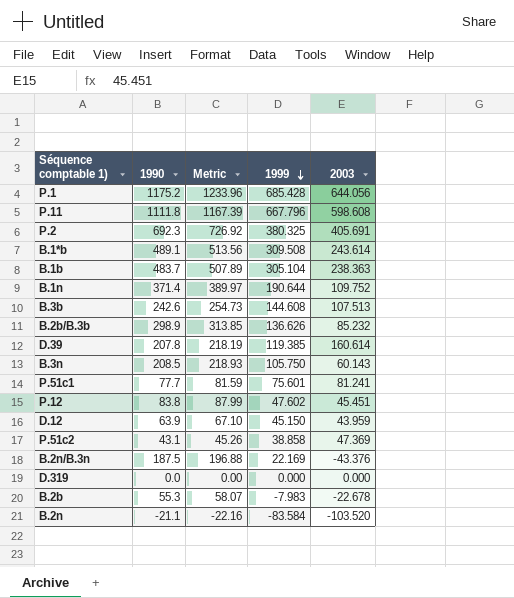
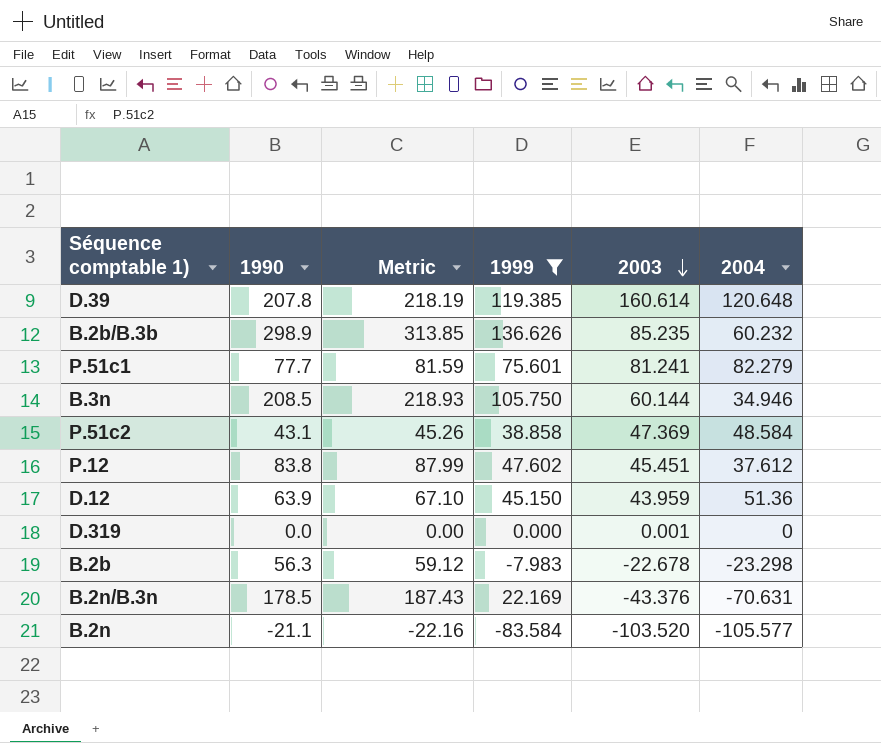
filter: none -> 1999 <= 136.626
row order: 1999 descending -> 2003 descending
column 2004 | position: none -> 6
B.2b/B.3b | 2003: 85.232 -> 85.235
B.3n | 2003: 60.143 -> 60.144
D.319 | 2003: 0.000 -> 0.001
B.2b | 1990: 55.3 -> 56.3
B.2b | Metric: 58.07 -> 59.12
B.2n/B.3n | 1990: 187.5 -> 178.5
B.2n/B.3n | Metric: 196.88 -> 187.43

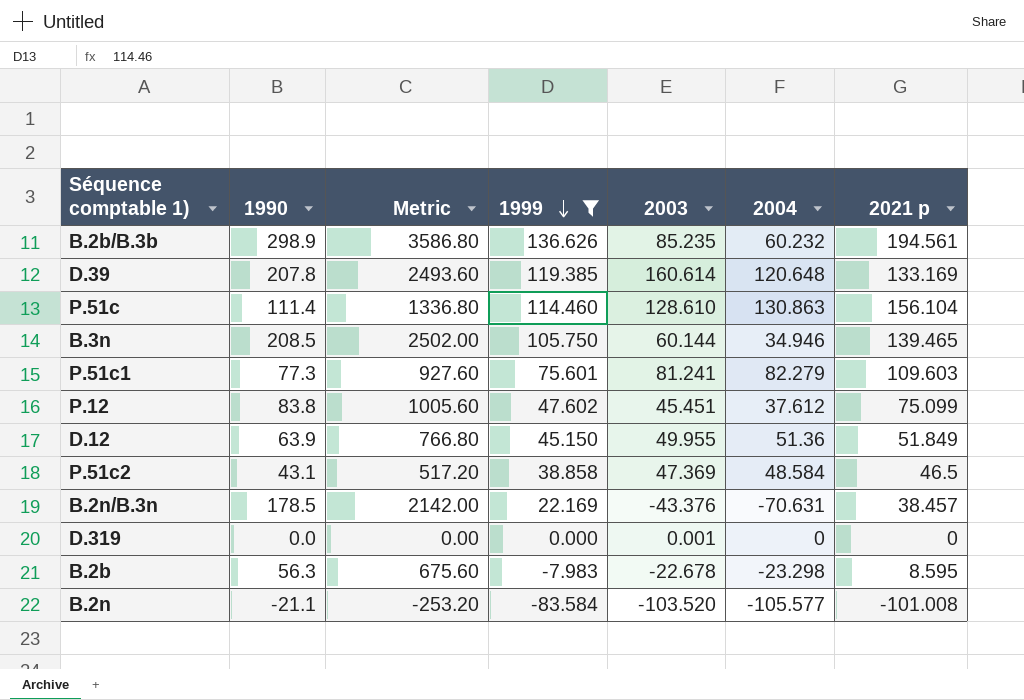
row order: 2003 descending -> 1999 descending
column Metric | formula: [1990] * 1.05 -> [1990] * 12
column 2021 p | position: none -> 7
row P.51c: none -> 111.4 | 1336.80 | 114.460 | 128.610 | 130.863 | 156.104
P.51c1 | 1990: 77.7 -> 77.3
D.12 | 2003: 43.959 -> 49.955

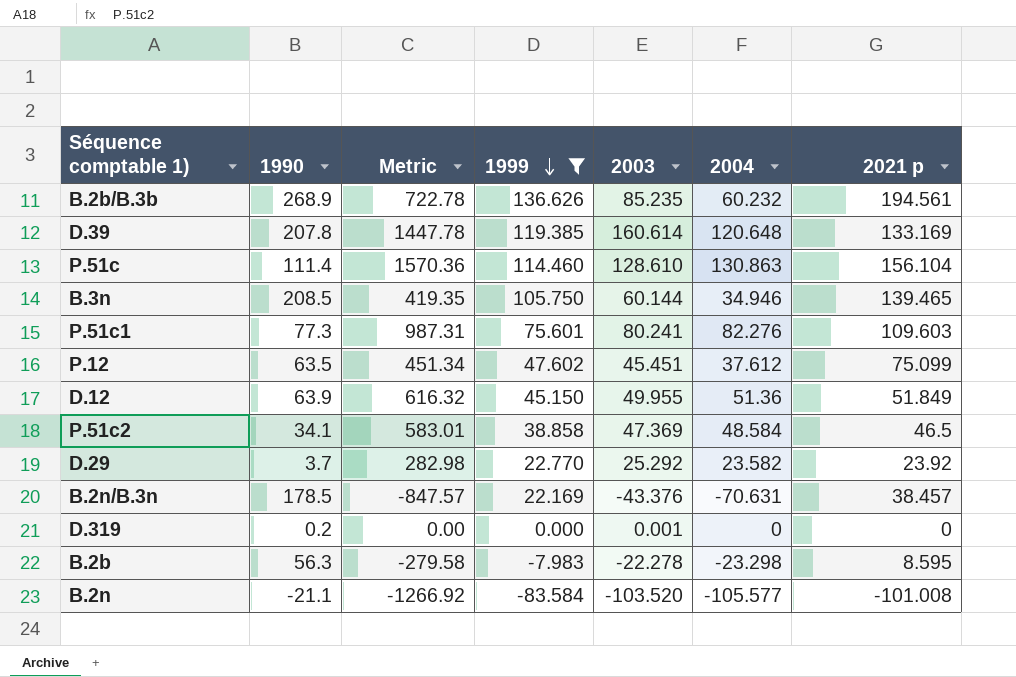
column Metric | formula: [1990] * 12 -> [2004] * 12
B.2b/B.3b | 1990: 298.9 -> 268.9
P.51c1 | 2003: 81.241 -> 80.241
P.51c1 | 2004: 82.279 -> 82.276
P.12 | 1990: 83.8 -> 63.5
P.51c2 | 1990: 43.1 -> 34.1
row D.29: none -> 3.7 | 282.98 | 22.770 | 25.292 | 23.582 | 23.92
D.319 | 1990: 0.0 -> 0.2
B.2b | 2003: -22.678 -> -22.278

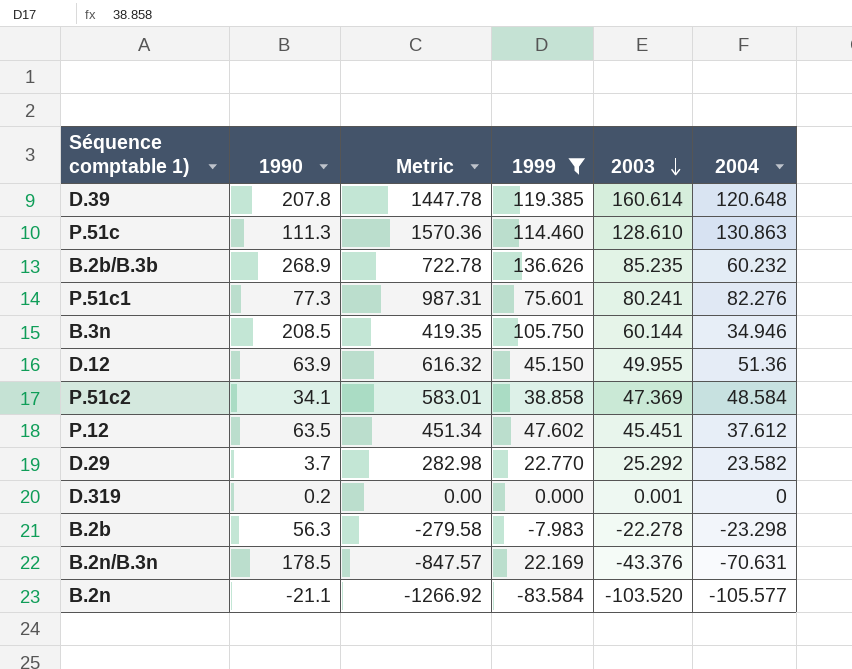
row order: 1999 descending -> 2003 descending
column 2021 p | position: 7 -> none
P.51c | 1990: 111.4 -> 111.3

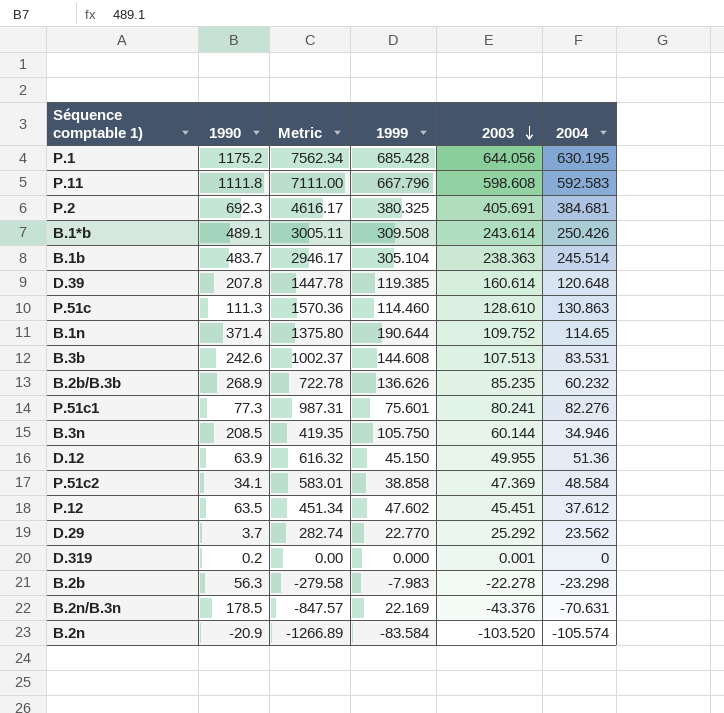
filter: 1999 <= 136.626 -> none
D.29 | Metric: 282.98 -> 282.74
D.29 | 2004: 23.582 -> 23.562
B.2n | 1990: -21.1 -> -20.9
B.2n | Metric: -1266.92 -> -1266.89
B.2n | 2004: -105.577 -> -105.574

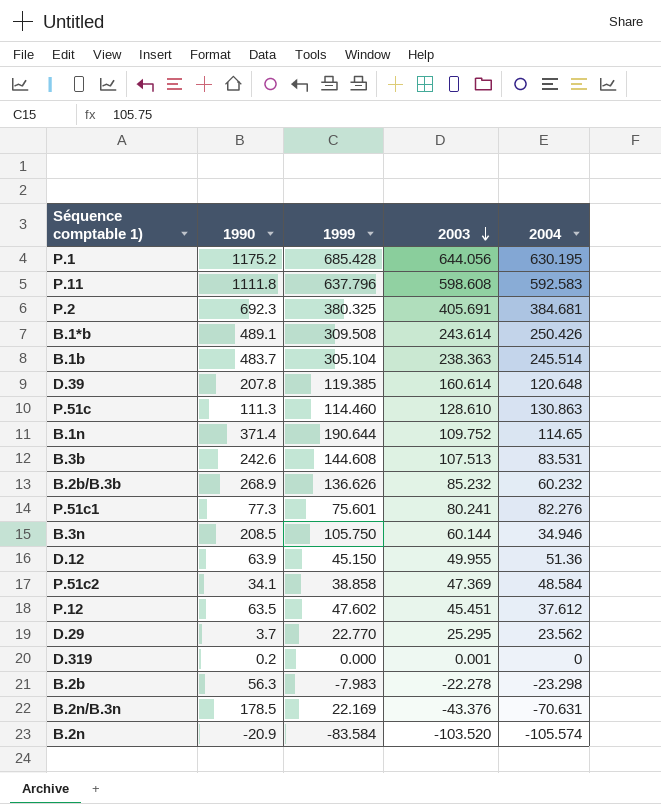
column Metric | formula: [2004] * 12 -> none
P.11 | 1999: 667.796 -> 637.796
B.2b/B.3b | 2003: 85.235 -> 85.232
D.29 | 2003: 25.292 -> 25.295

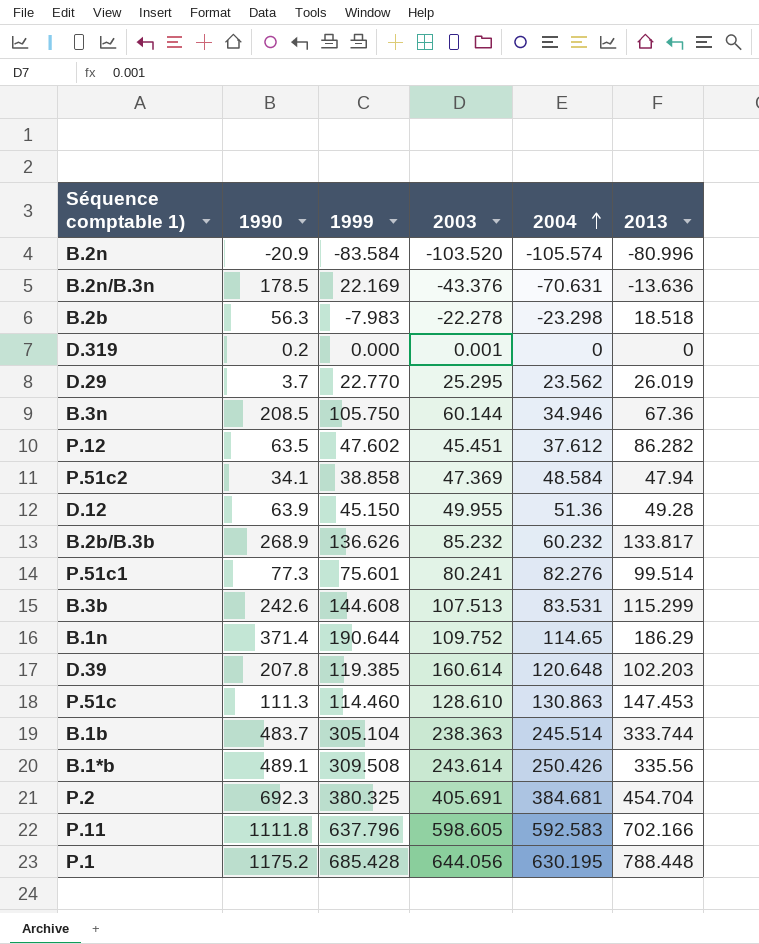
row order: 2003 descending -> 2004 ascending
column 2013 | position: none -> 6
P.11 | 2003: 598.608 -> 598.605

